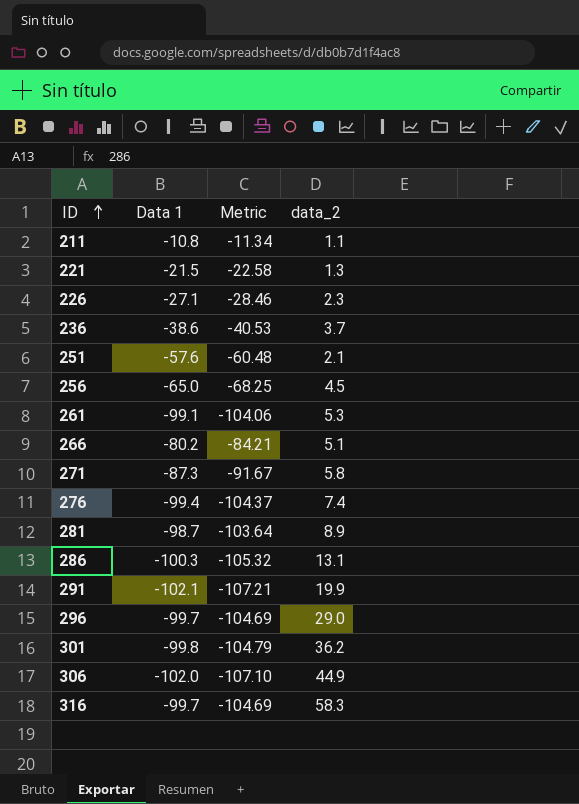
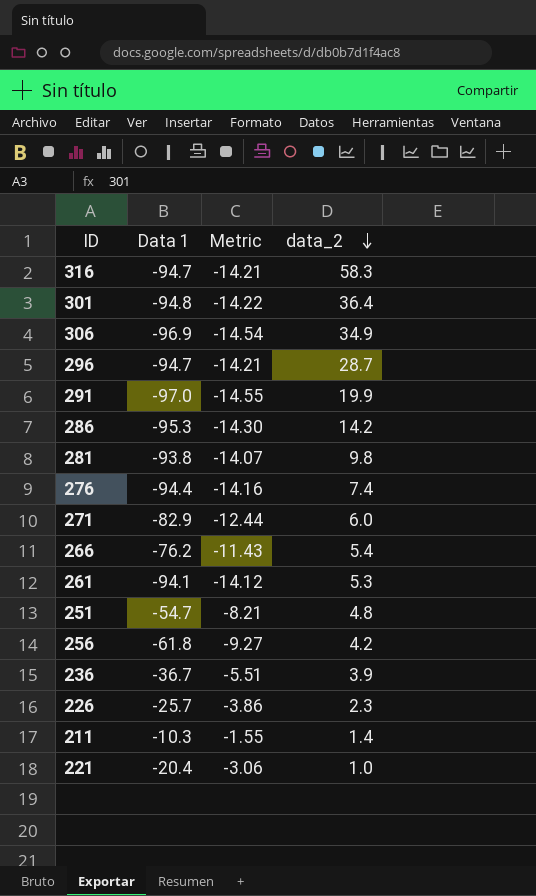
row order: ID ascending -> data_2 descending
column Metric | formula: [Data 1] * 1.05 -> [Data 1] * 0.15
316 | Data 1: -99.7 -> -94.7
301 | Data 1: -99.8 -> -94.8
301 | data_2: 36.2 -> 36.4
306 | Data 1: -102.0 -> -96.9
306 | data_2: 44.9 -> 34.9
296 | Data 1: -99.7 -> -94.7
296 | data_2: 29.0 -> 28.7
291 | Data 1: -102.1 -> -97.0
286 | Data 1: -100.3 -> -95.3
286 | data_2: 13.1 -> 14.2
281 | Data 1: -98.7 -> -93.8
281 | data_2: 8.9 -> 9.8
276 | Data 1: -99.4 -> -94.4
271 | Data 1: -87.3 -> -82.9
271 | data_2: 5.8 -> 6.0
266 | Data 1: -80.2 -> -76.2
266 | data_2: 5.1 -> 5.4
261 | Data 1: -99.1 -> -94.1
251 | Data 1: -57.6 -> -54.7
251 | data_2: 2.1 -> 4.8
256 | Data 1: -65.0 -> -61.8
256 | data_2: 4.5 -> 4.2
236 | Data 1: -38.6 -> -36.7
236 | data_2: 3.7 -> 3.9
226 | Data 1: -27.1 -> -25.7
211 | Data 1: -10.8 -> -10.3
211 | data_2: 1.1 -> 1.4
221 | Data 1: -21.5 -> -20.4
221 | data_2: 1.3 -> 1.0

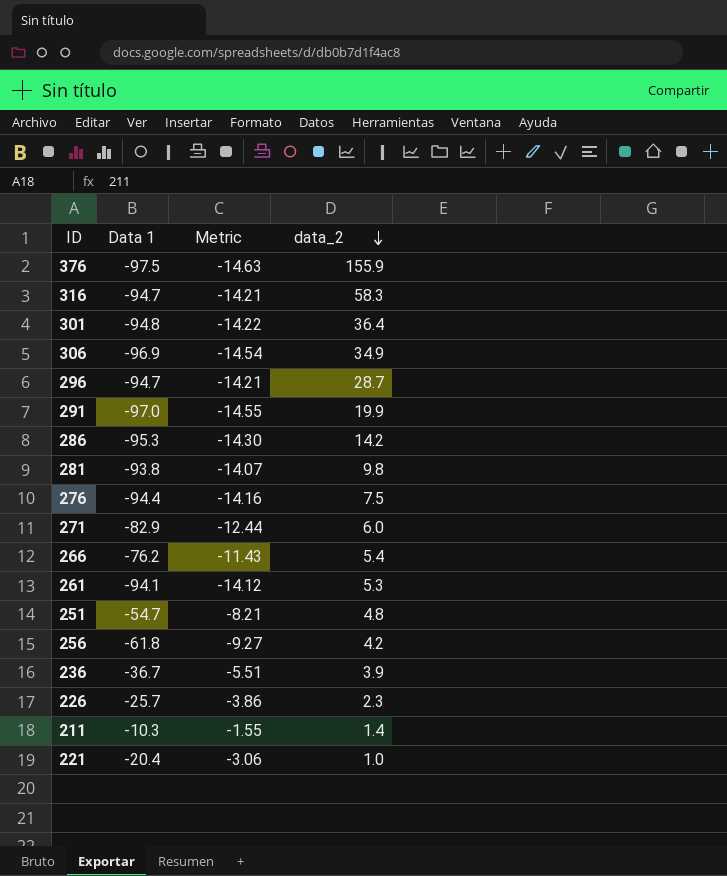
row 376: none -> -97.5 | -14.63 | 155.9
276 | data_2: 7.4 -> 7.5

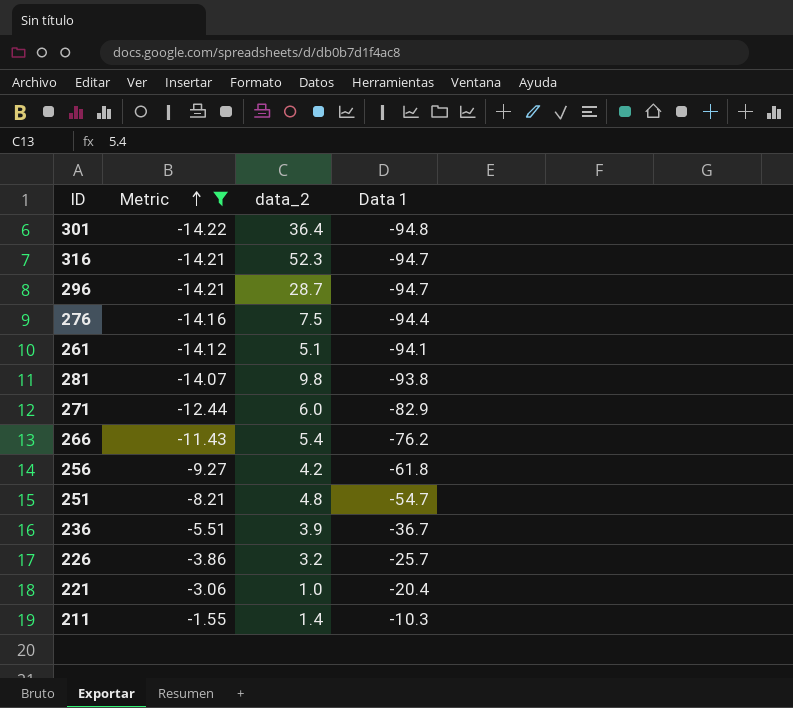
filter: none -> Metric >= -14.22
row order: data_2 descending -> Metric ascending
column Data 1 | position: 2 -> 4
316 | data_2: 58.3 -> 52.3
261 | data_2: 5.3 -> 5.1
226 | data_2: 2.3 -> 3.2

